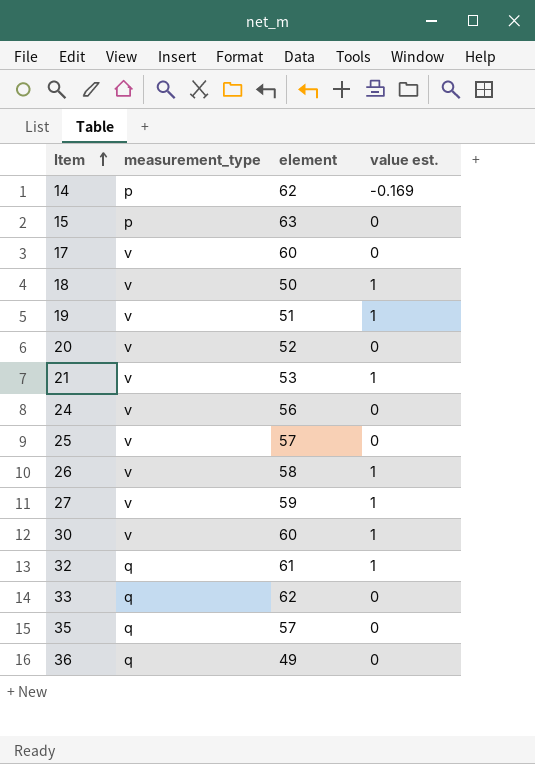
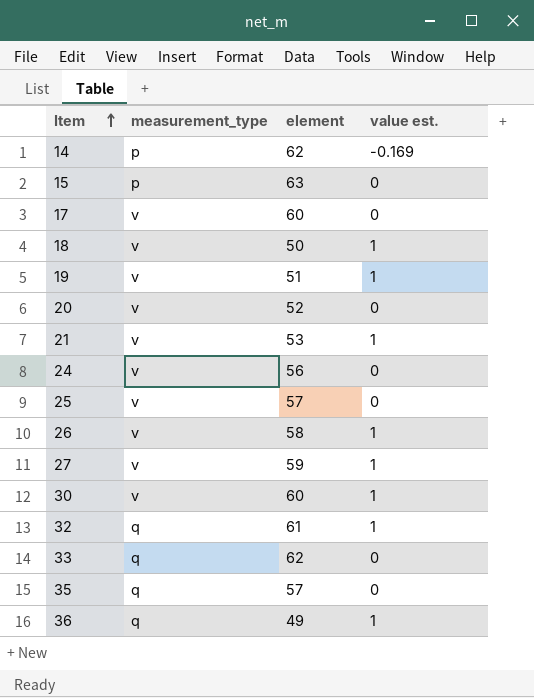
36 | value est.: 0 -> 1

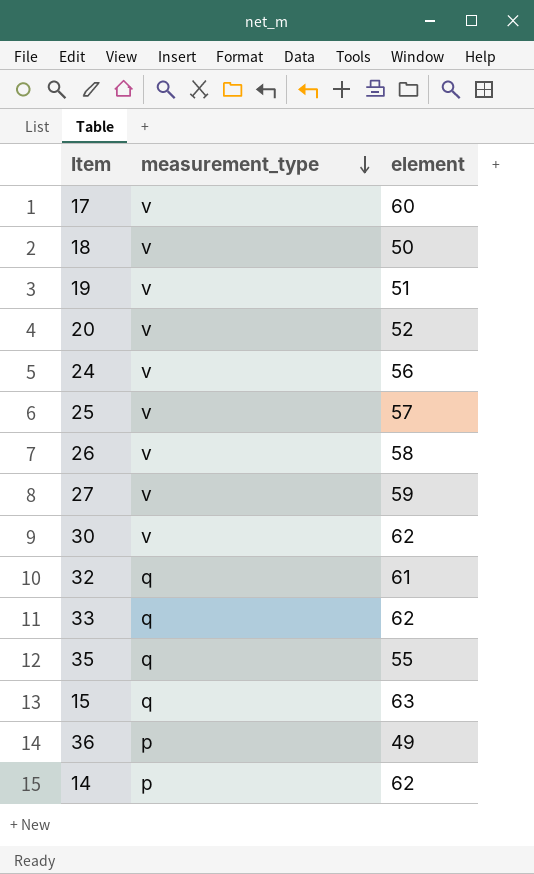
row order: Item ascending -> measurement_type descending
column value est. | position: 4 -> none
row 21: v | 53 | 1 -> none
30 | element: 60 -> 62
35 | element: 57 -> 55
15 | measurement_type: p -> q
36 | measurement_type: q -> p

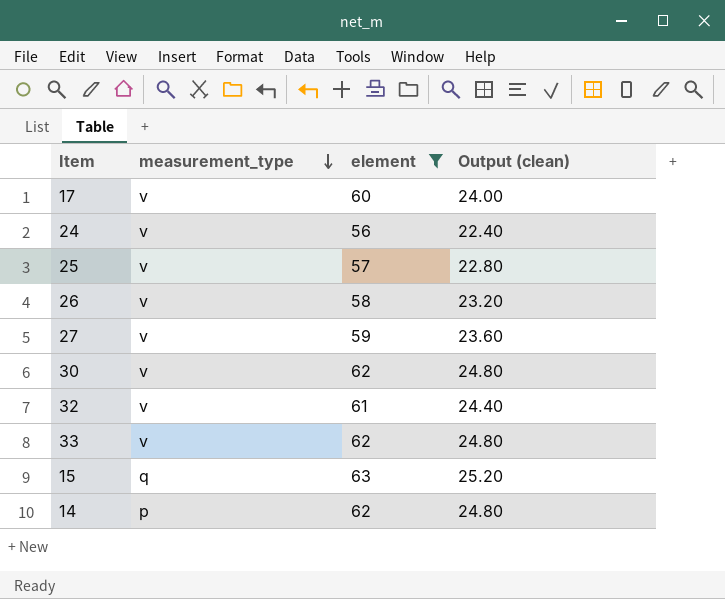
filter: none -> element >= 56
column Output (clean) | formula: none -> [element] * 0.4
32 | measurement_type: q -> v
33 | measurement_type: q -> v

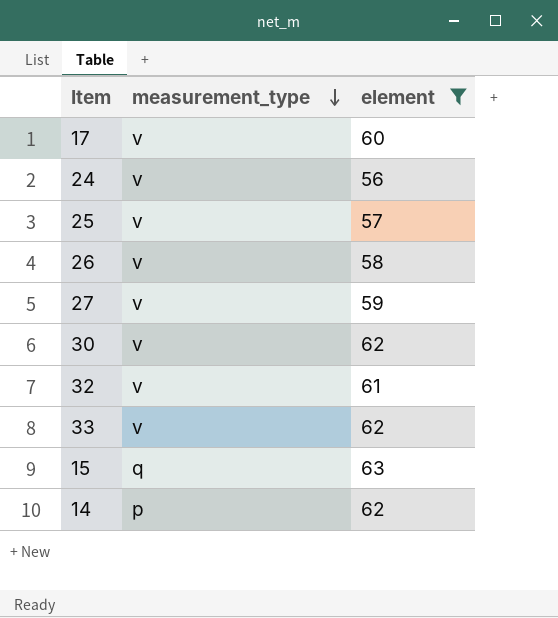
column Output (clean) | formula: [element] * 0.4 -> none

